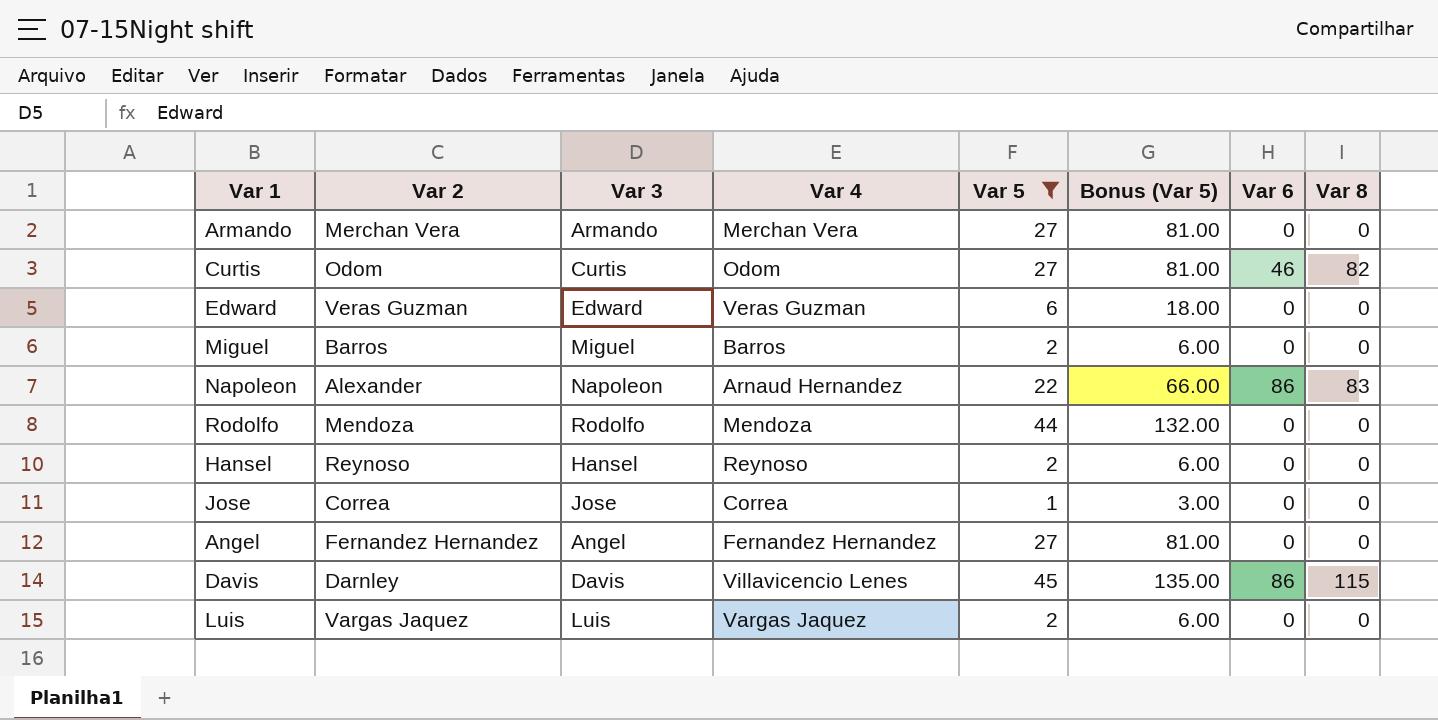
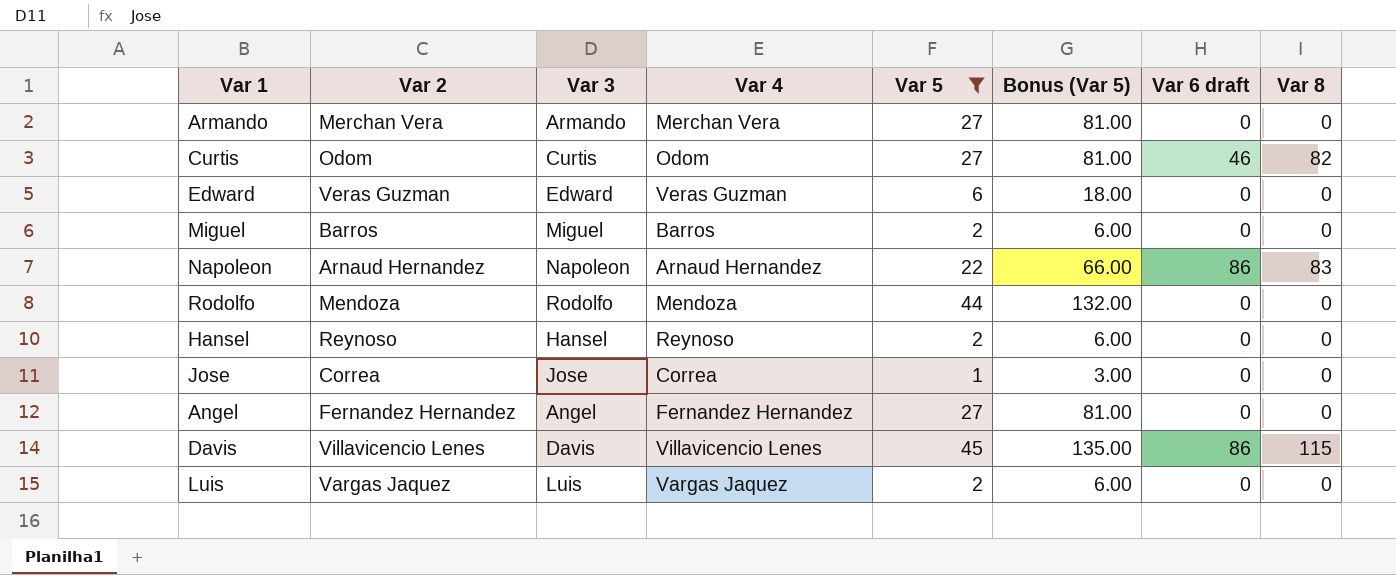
column name: Var 6 -> Var 6 draft
Napoleon | Var 2: Alexander -> Arnaud Hernandez
Davis | Var 2: Darnley -> Villavicencio Lenes

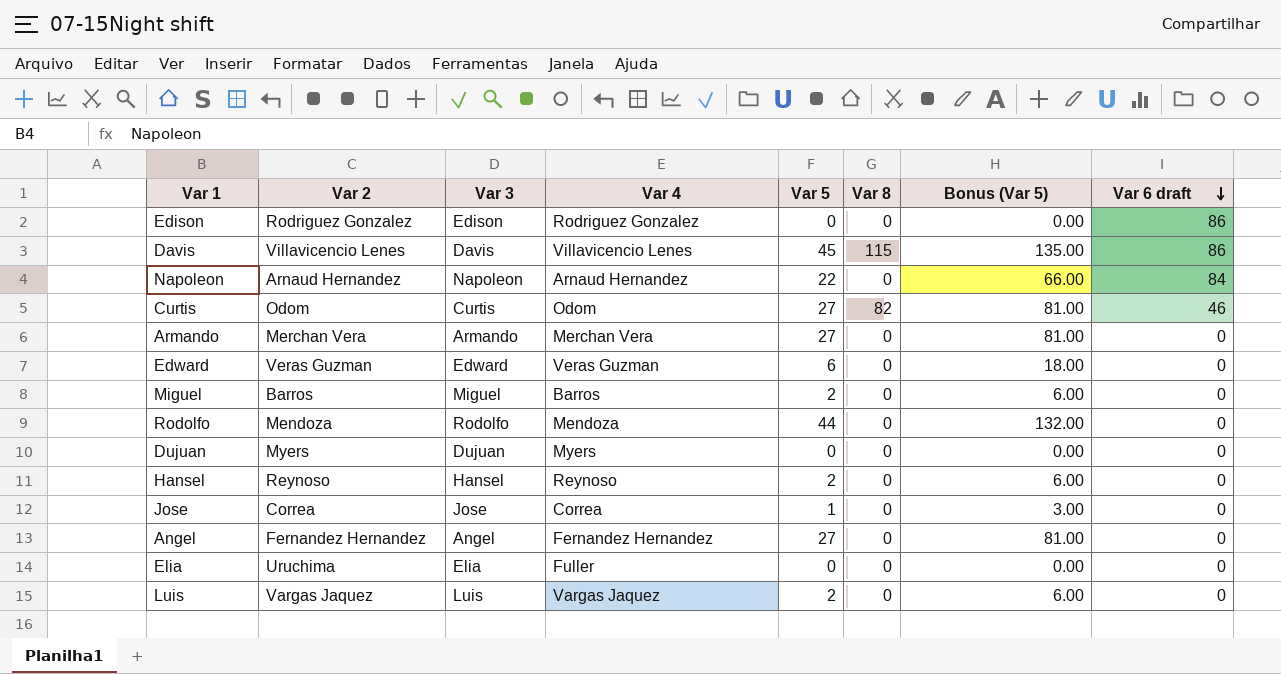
filter: Var 5 != 0 -> none
row order: none -> Var 6 draft descending
column Var 8 | position: 8 -> 6
Napoleon | Var 8: 83 -> 0
Napoleon | Var 6 draft: 86 -> 84

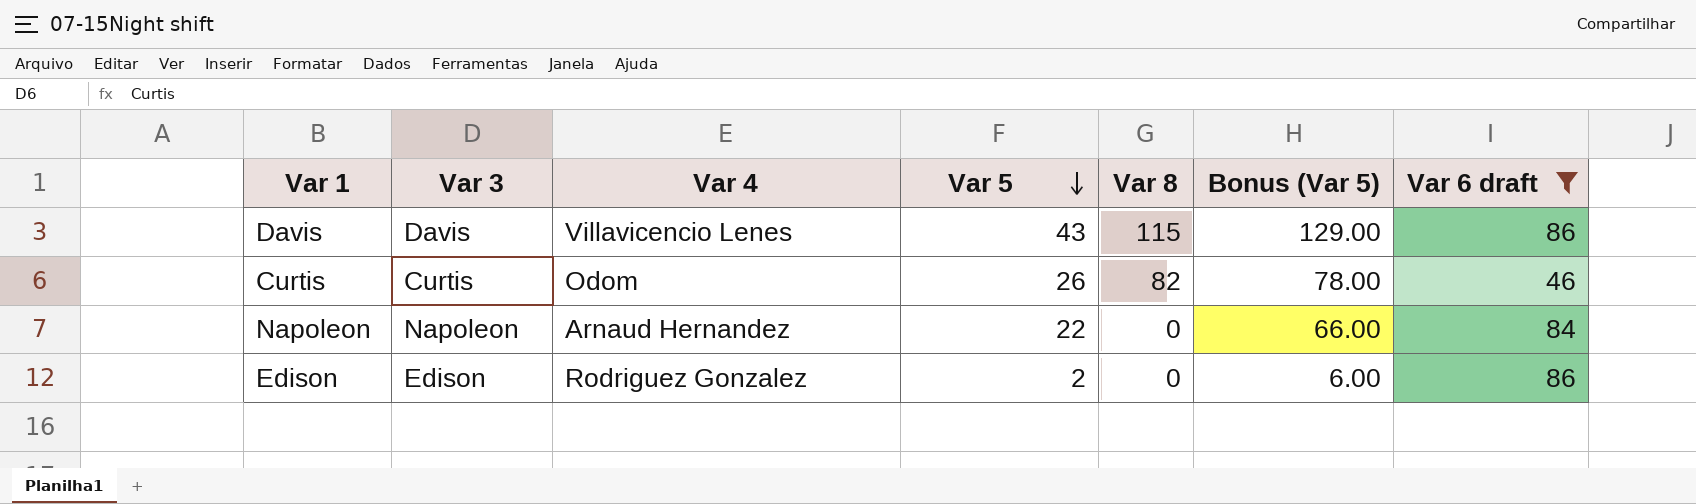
filter: none -> Var 6 draft != 0
row order: Var 6 draft descending -> Var 5 descending
column Var 2 | position: 2 -> none
Davis | Var 5: 45 -> 43
Davis | Bonus (Var 5): 135.00 -> 129.00
Curtis | Var 5: 27 -> 26
Curtis | Bonus (Var 5): 81.00 -> 78.00
Edison | Var 5: 0 -> 2
Edison | Bonus (Var 5): 0.00 -> 6.00

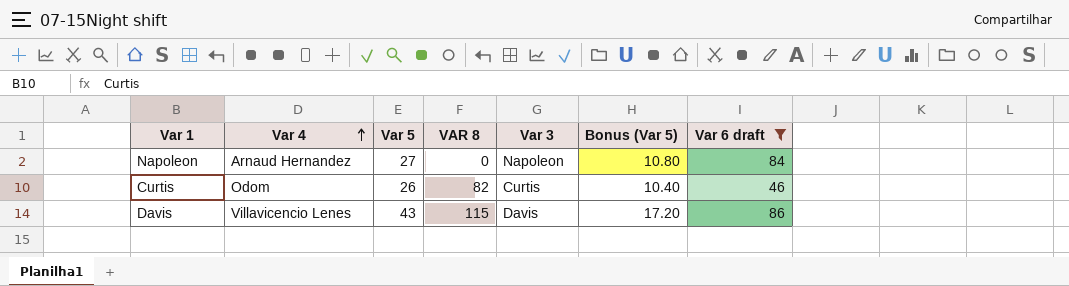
row order: Var 5 descending -> Var 4 ascending
column name: Var 8 -> VAR 8
column Var 3 | position: 2 -> 5
column Bonus (Var 5) | formula: [Var 5] * 3 -> [Var 5] * 0.4
row Edison: Edison | Rodriguez Gonzalez | 2 | 0 | 6.00 | 86 -> none
Napoleon | Var 5: 22 -> 27

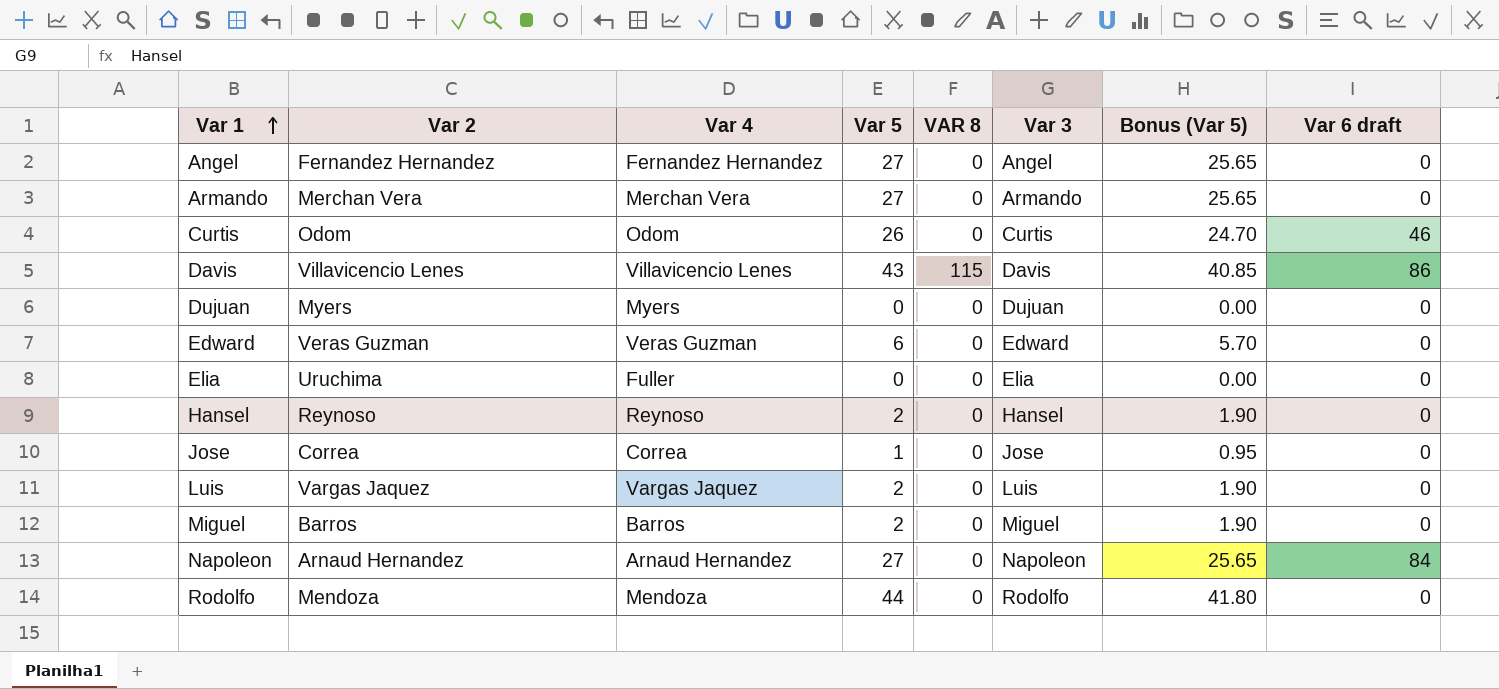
filter: Var 6 draft != 0 -> none
row order: Var 4 ascending -> Var 1 ascending
column Var 2 | position: none -> 2
column Bonus (Var 5) | formula: [Var 5] * 0.4 -> [Var 5] * 0.95
Curtis | VAR 8: 82 -> 0

